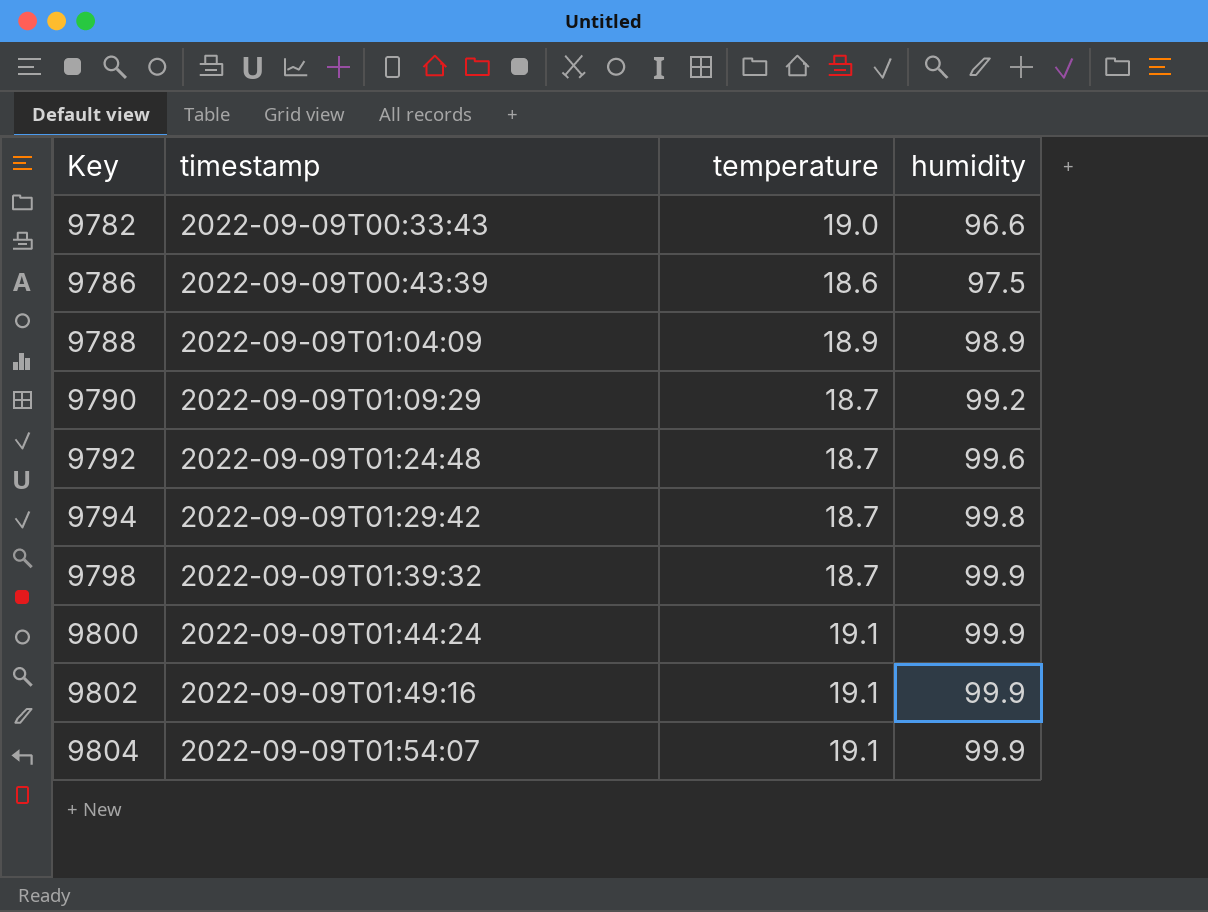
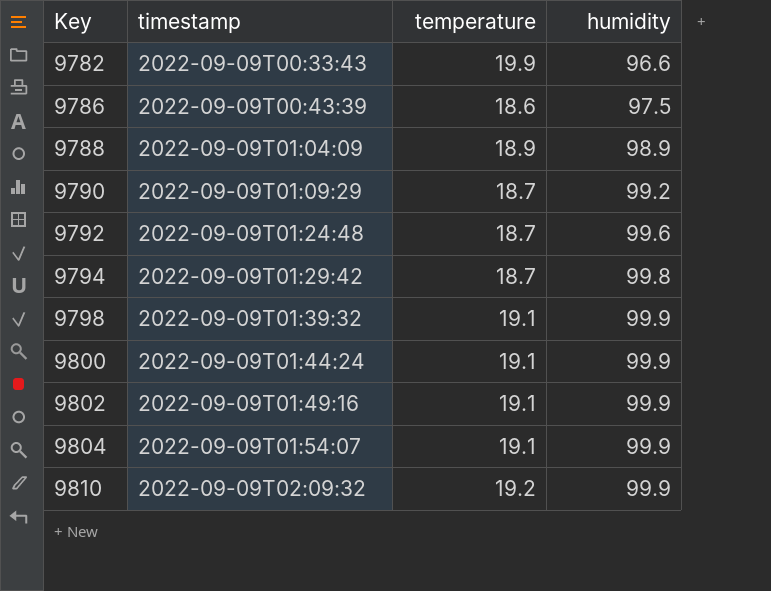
9782 | temperature: 19.0 -> 19.9
9798 | temperature: 18.7 -> 19.1
row 9810: none -> 2022-09-09T02:09:32 | 19.2 | 99.9

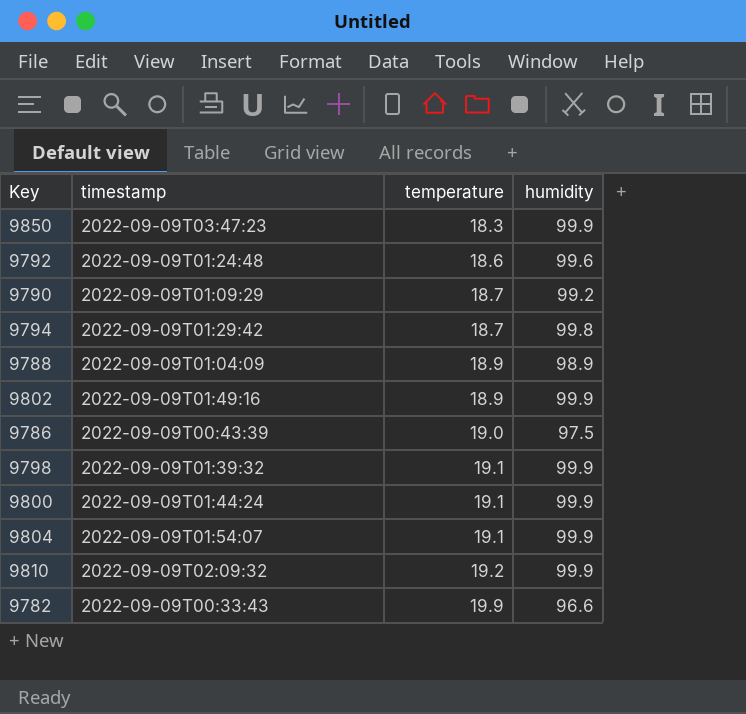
row order: Key ascending -> temperature ascending
row 9850: none -> 2022-09-09T03:47:23 | 18.3 | 99.9
9792 | temperature: 18.7 -> 18.6
9802 | temperature: 19.1 -> 18.9
9786 | temperature: 18.6 -> 19.0

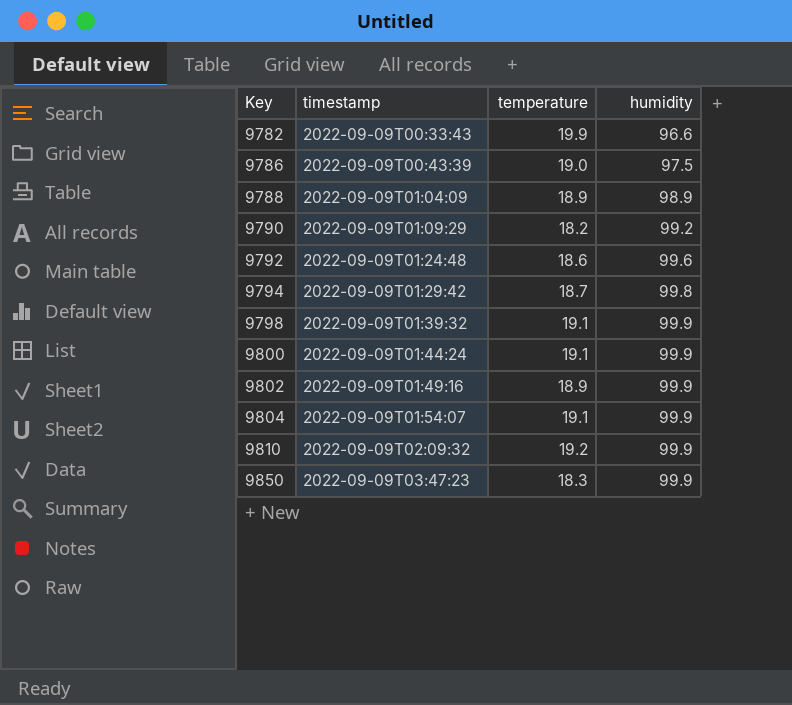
row order: temperature ascending -> Key ascending
9790 | temperature: 18.7 -> 18.2

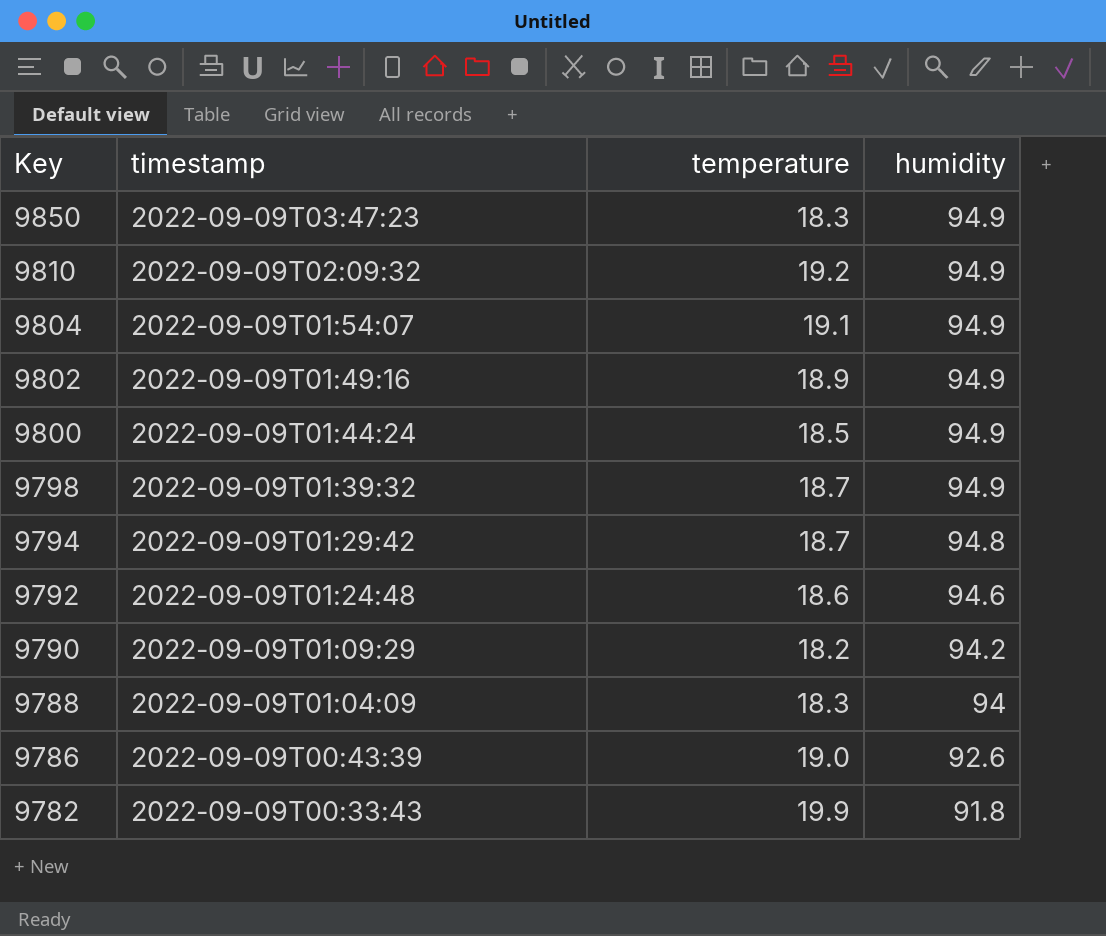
row order: Key ascending -> Key descending
9850 | humidity: 99.9 -> 94.9
9810 | humidity: 99.9 -> 94.9
9804 | humidity: 99.9 -> 94.9
9802 | humidity: 99.9 -> 94.9
9800 | temperature: 19.1 -> 18.5
9800 | humidity: 99.9 -> 94.9
9798 | temperature: 19.1 -> 18.7
9798 | humidity: 99.9 -> 94.9
9794 | humidity: 99.8 -> 94.8
9792 | humidity: 99.6 -> 94.6
9790 | humidity: 99.2 -> 94.2
9788 | temperature: 18.9 -> 18.3
9788 | humidity: 98.9 -> 94
9786 | humidity: 97.5 -> 92.6
9782 | humidity: 96.6 -> 91.8

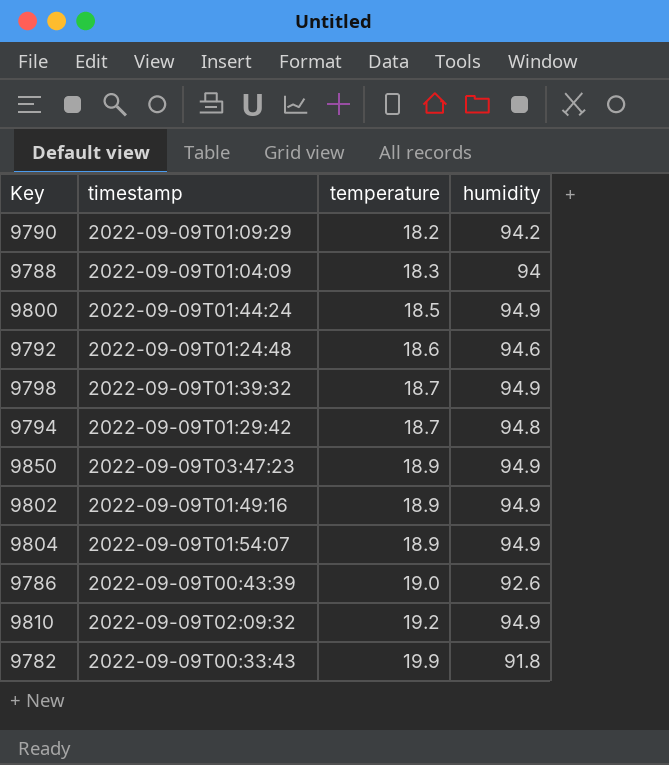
row order: Key descending -> temperature ascending
9850 | temperature: 18.3 -> 18.9
9804 | temperature: 19.1 -> 18.9

